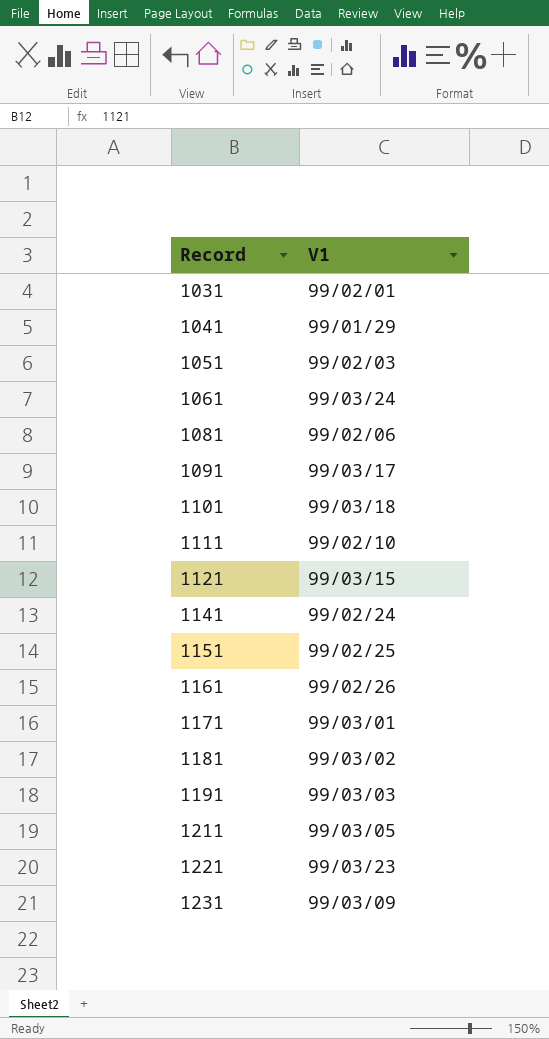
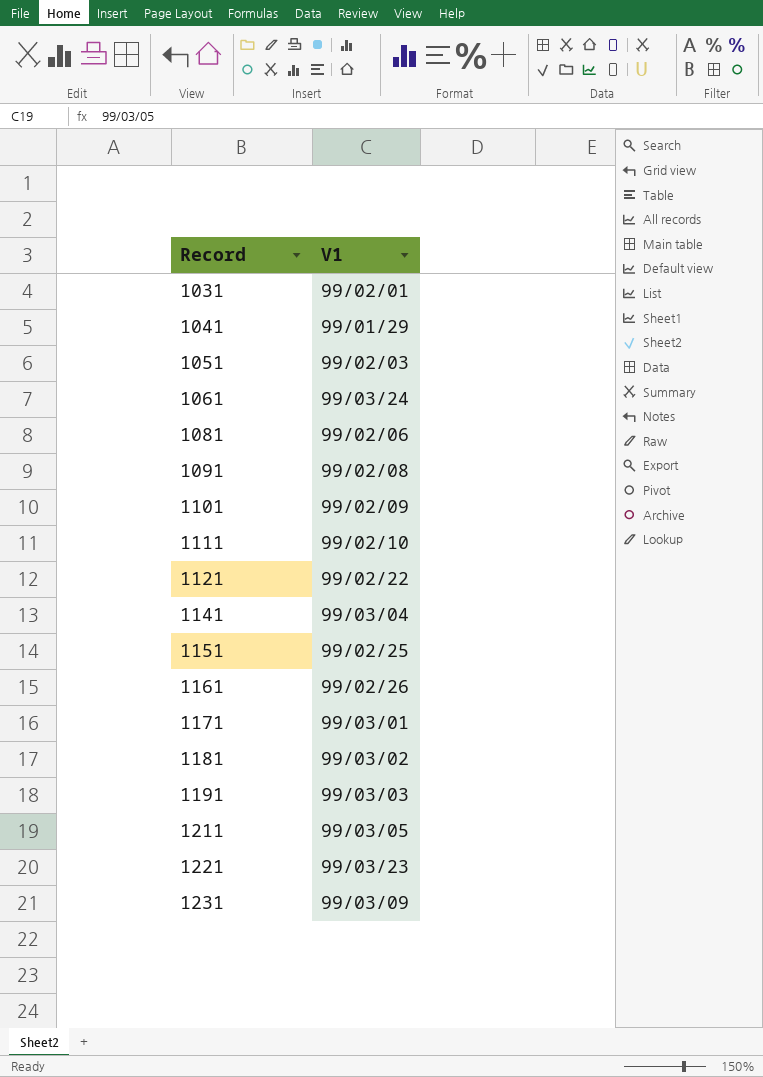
1091 | V1: 99/03/17 -> 99/02/08
1101 | V1: 99/03/18 -> 99/02/09
1121 | V1: 99/03/15 -> 99/02/22
1141 | V1: 99/02/24 -> 99/03/04

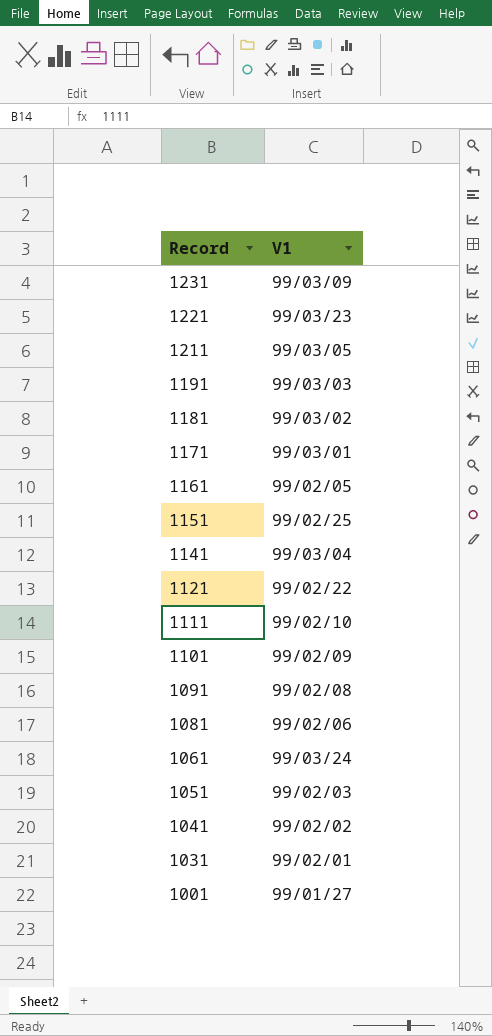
row order: Record ascending -> Record descending
1161 | V1: 99/02/26 -> 99/02/05
1041 | V1: 99/01/29 -> 99/02/02
row 1001: none -> 99/01/27

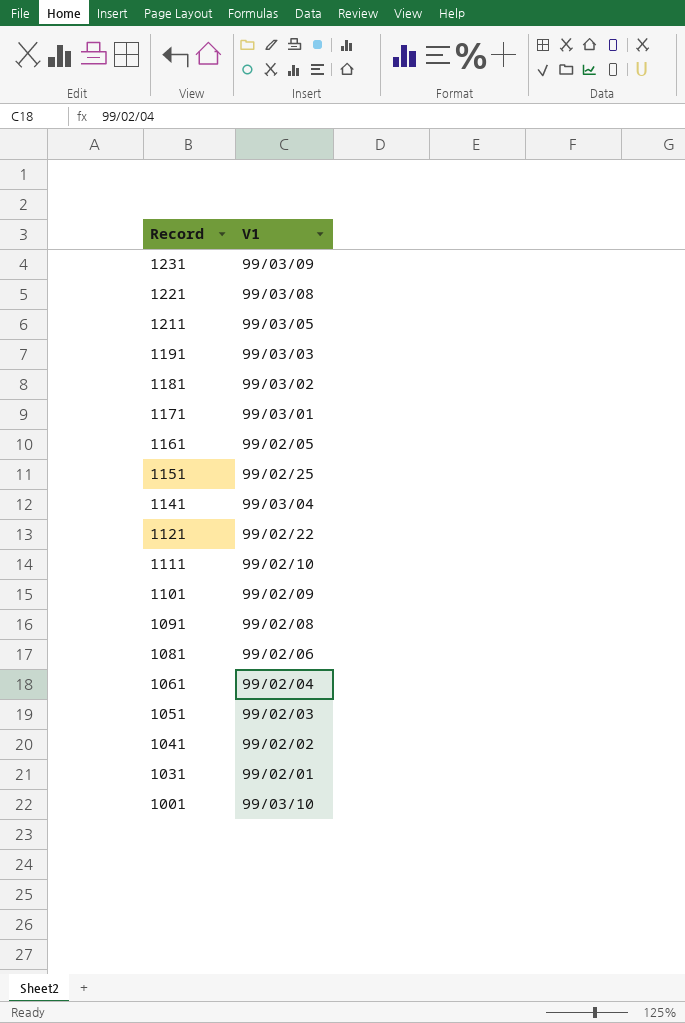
1221 | V1: 99/03/23 -> 99/03/08
1061 | V1: 99/03/24 -> 99/02/04
1001 | V1: 99/01/27 -> 99/03/10

